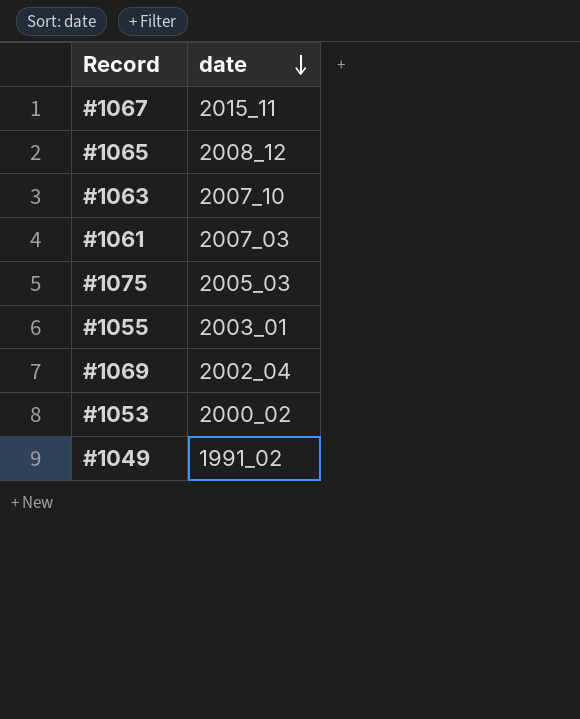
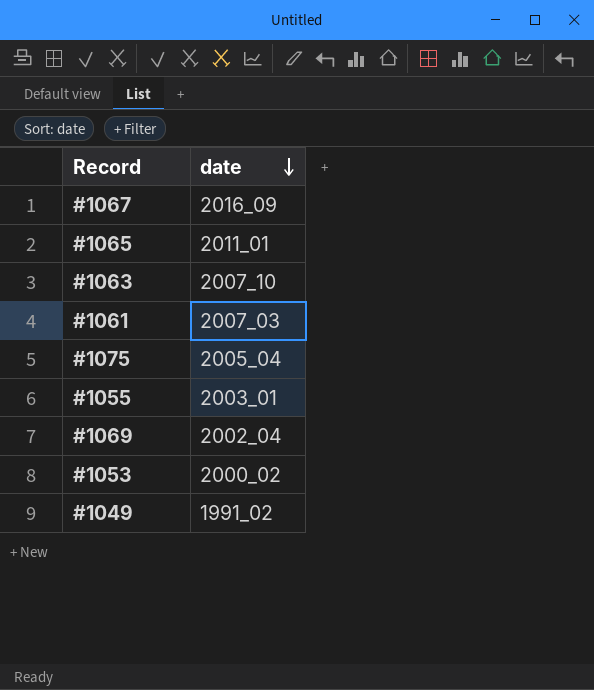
#1067 | date: 2015_11 -> 2016_09
#1065 | date: 2008_12 -> 2011_01
#1075 | date: 2005_03 -> 2005_04

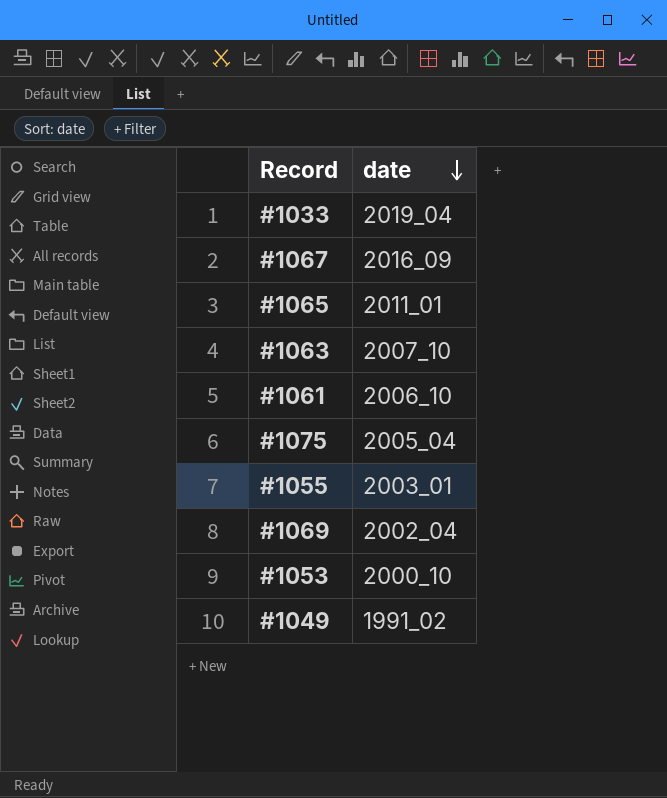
row #1033: none -> 2019_04
#1061 | date: 2007_03 -> 2006_10
#1053 | date: 2000_02 -> 2000_10

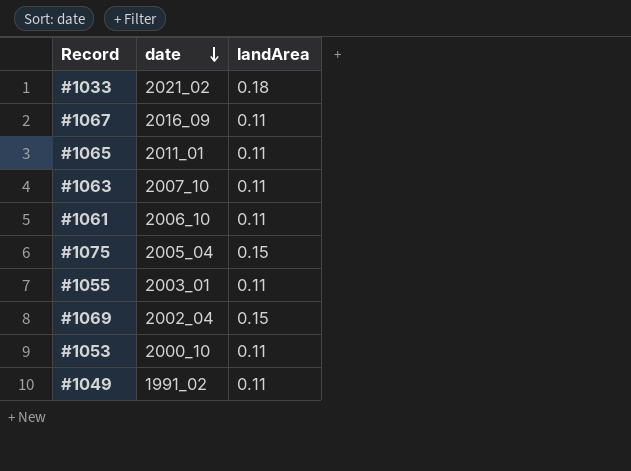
column landArea | position: none -> 3
#1033 | date: 2019_04 -> 2021_02

